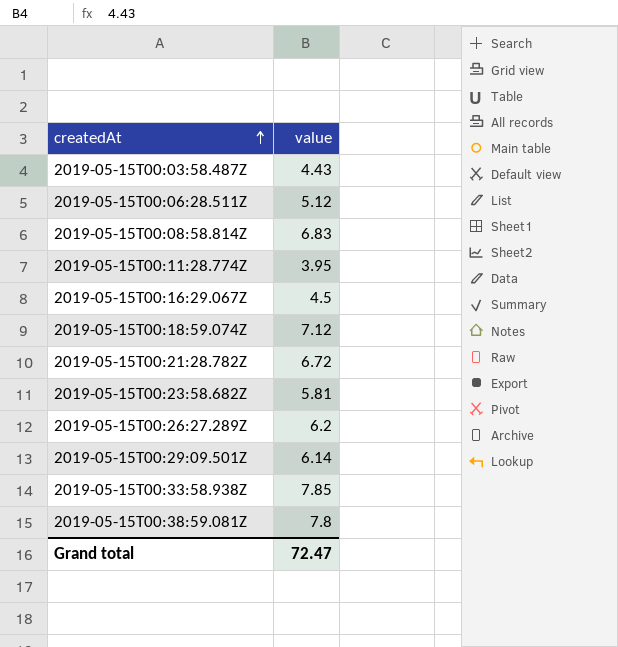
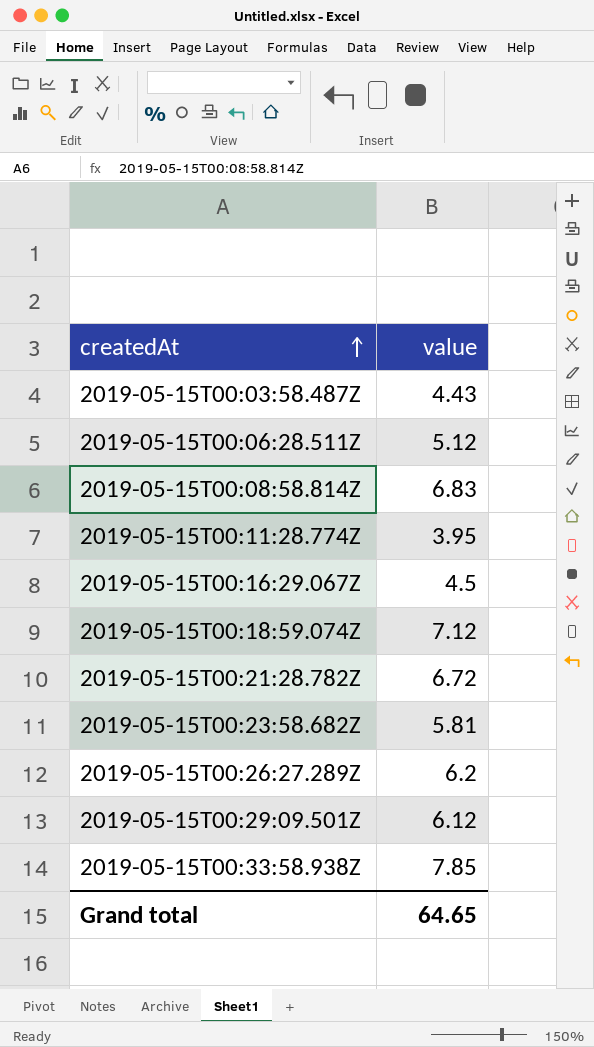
row 2019-05-15T00:38:59.081Z: 7.8 -> none
2019-05-15T00:29:09.501Z | value: 6.14 -> 6.12
Grand total | value: 72.47 -> 64.65

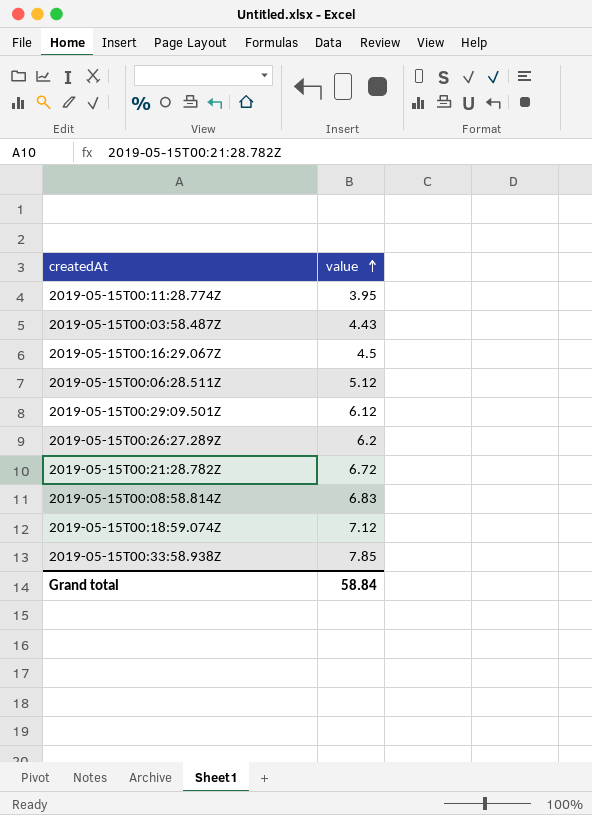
row order: createdAt ascending -> value ascending
row 2019-05-15T00:23:58.682Z: 5.81 -> none
Grand total | value: 64.65 -> 58.84

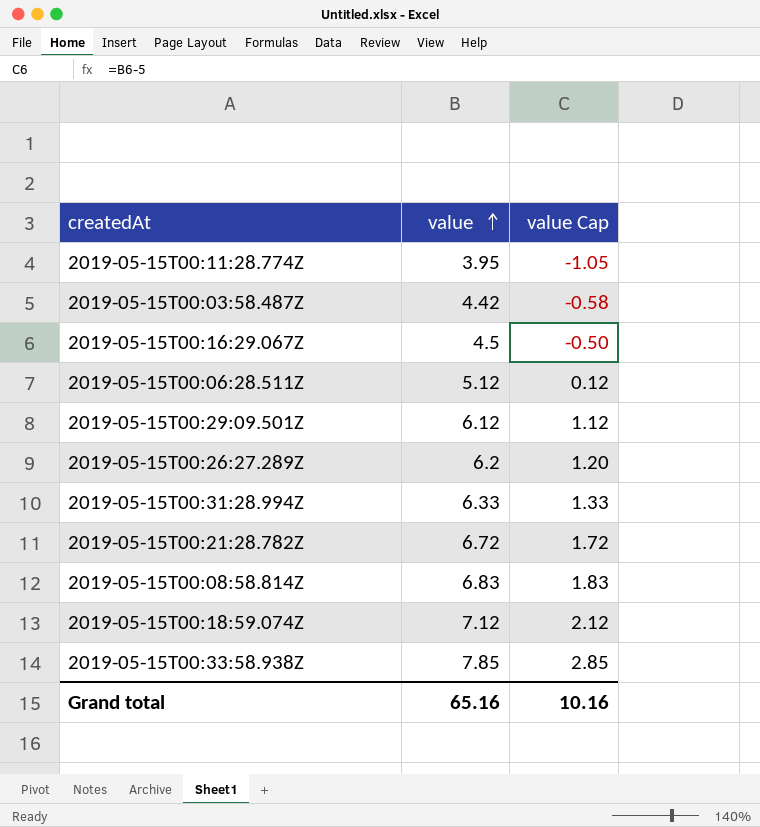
column value Cap | formula: none -> [value] - 5
2019-05-15T00:03:58.487Z | value: 4.43 -> 4.42
row 2019-05-15T00:31:28.994Z: none -> 6.33 | 1.33
Grand total | value: 58.84 -> 65.16

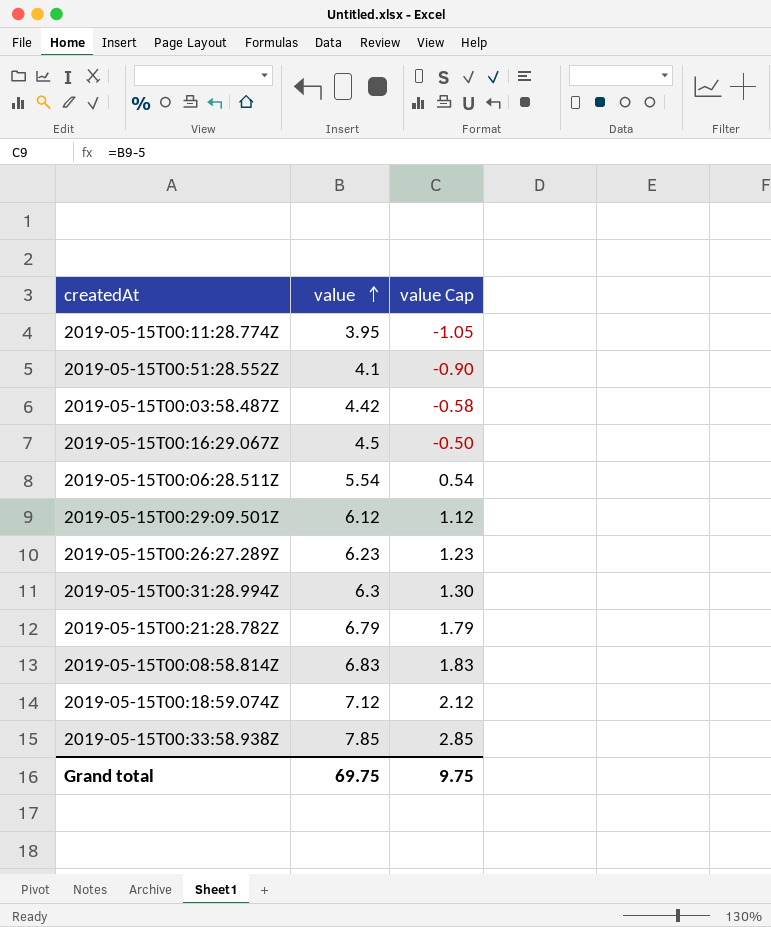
row 2019-05-15T00:51:28.552Z: none -> 4.1 | -0.90
2019-05-15T00:06:28.511Z | value: 5.12 -> 5.54
2019-05-15T00:06:28.511Z | value Cap: 0.12 -> 0.54
2019-05-15T00:26:27.289Z | value: 6.2 -> 6.23
2019-05-15T00:26:27.289Z | value Cap: 1.20 -> 1.23
2019-05-15T00:31:28.994Z | value: 6.33 -> 6.3
2019-05-15T00:31:28.994Z | value Cap: 1.33 -> 1.30
2019-05-15T00:21:28.782Z | value: 6.72 -> 6.79
2019-05-15T00:21:28.782Z | value Cap: 1.72 -> 1.79
Grand total | value: 65.16 -> 69.75
Grand total | value Cap: 10.16 -> 9.75

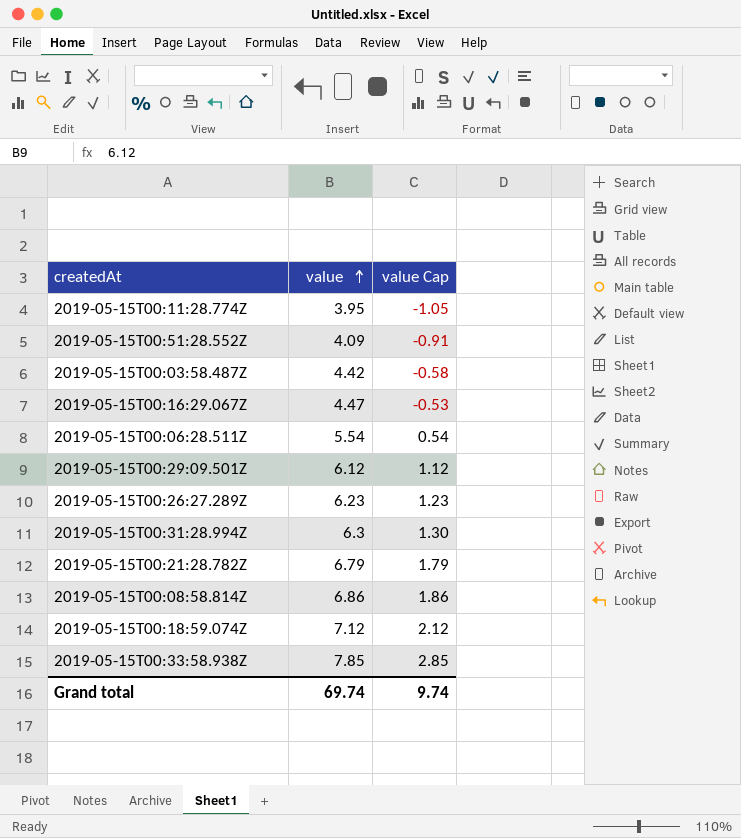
2019-05-15T00:51:28.552Z | value: 4.1 -> 4.09
2019-05-15T00:51:28.552Z | value Cap: -0.90 -> -0.91
2019-05-15T00:16:29.067Z | value: 4.5 -> 4.47
2019-05-15T00:16:29.067Z | value Cap: -0.50 -> -0.53
2019-05-15T00:08:58.814Z | value: 6.83 -> 6.86
2019-05-15T00:08:58.814Z | value Cap: 1.83 -> 1.86
Grand total | value: 69.75 -> 69.74
Grand total | value Cap: 9.75 -> 9.74

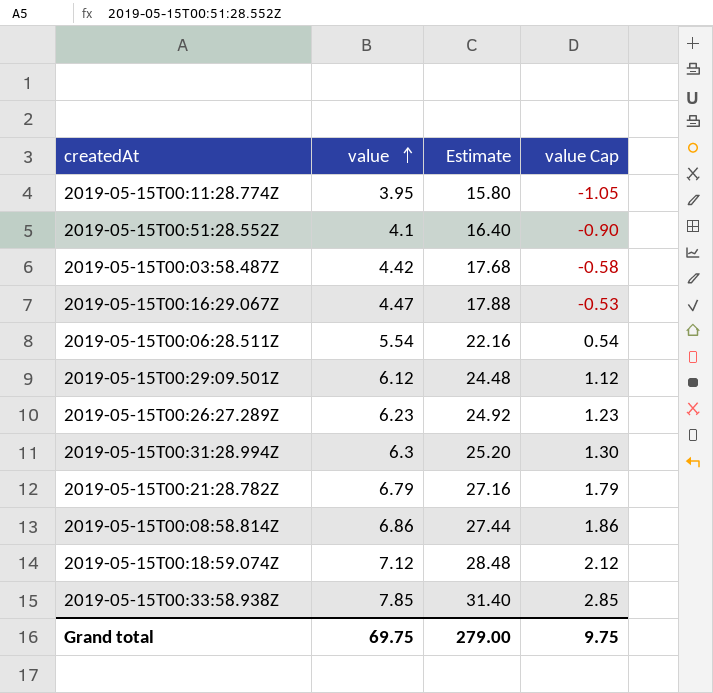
column Estimate | formula: none -> [value] * 4
2019-05-15T00:51:28.552Z | value: 4.09 -> 4.1
2019-05-15T00:51:28.552Z | value Cap: -0.91 -> -0.90
Grand total | value: 69.74 -> 69.75
Grand total | value Cap: 9.74 -> 9.75

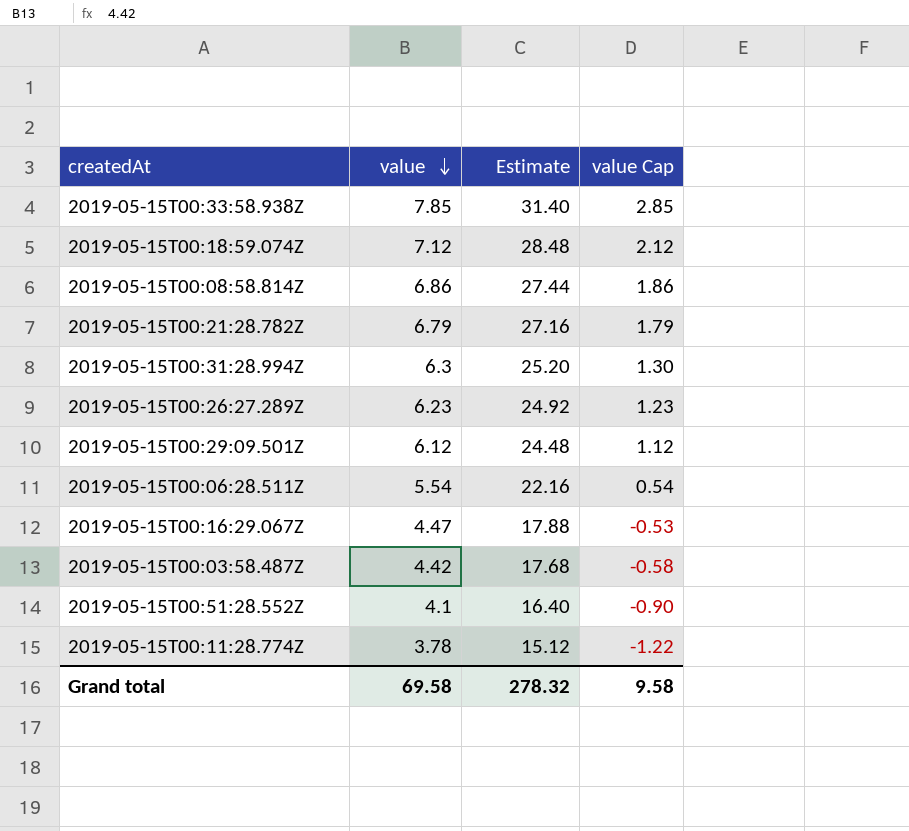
row order: value ascending -> value descending
2019-05-15T00:11:28.774Z | value: 3.95 -> 3.78
2019-05-15T00:11:28.774Z | Estimate: 15.80 -> 15.12
2019-05-15T00:11:28.774Z | value Cap: -1.05 -> -1.22
Grand total | value: 69.75 -> 69.58
Grand total | Estimate: 279.00 -> 278.32
Grand total | value Cap: 9.75 -> 9.58

